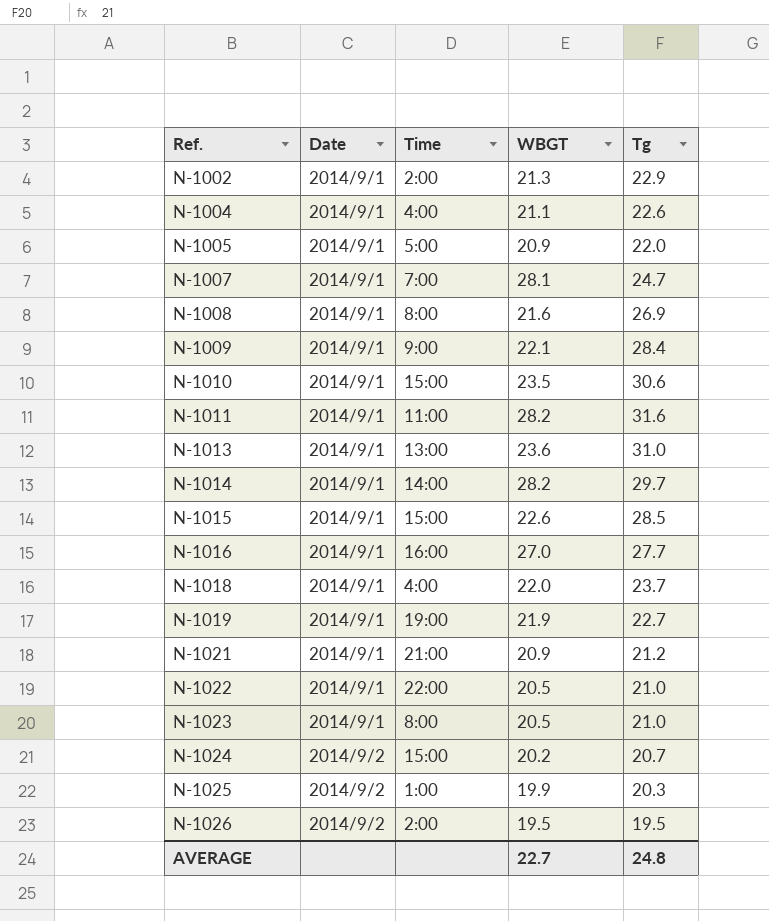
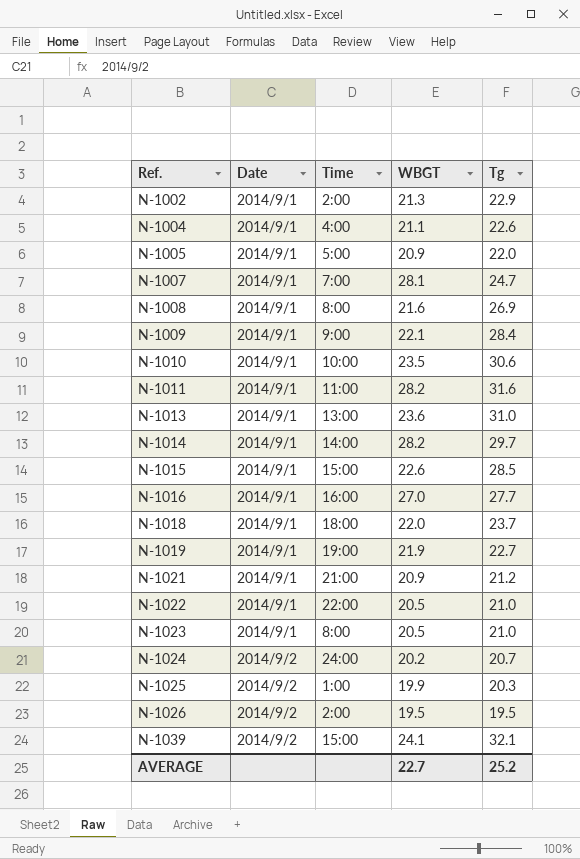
N-1010 | Time: 15:00 -> 10:00
N-1018 | Time: 4:00 -> 18:00
N-1024 | Time: 15:00 -> 24:00
row N-1039: none -> 2014/9/2 | 15:00 | 24.1 | 32.1
AVERAGE | Tg: 24.8 -> 25.2

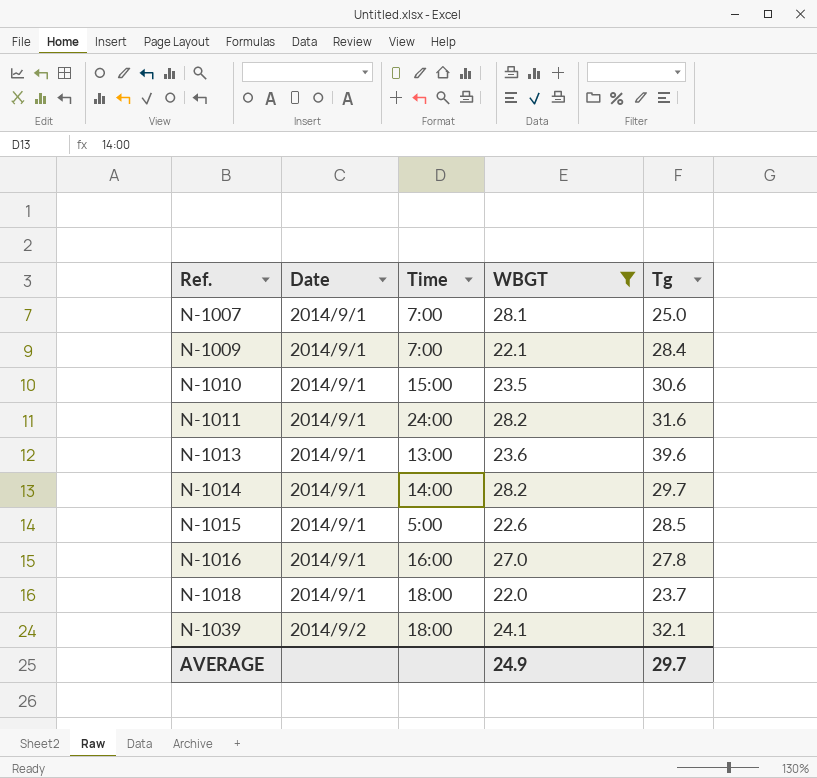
filter: none -> WBGT >= 22.0
N-1007 | Tg: 24.7 -> 25.0
N-1009 | Time: 9:00 -> 7:00
N-1010 | Time: 10:00 -> 15:00
N-1011 | Time: 11:00 -> 24:00
N-1013 | Tg: 31.0 -> 39.6
N-1015 | Time: 15:00 -> 5:00
N-1016 | Tg: 27.7 -> 27.8
N-1039 | Time: 15:00 -> 18:00
AVERAGE | WBGT: 22.7 -> 24.9
AVERAGE | Tg: 25.2 -> 29.7

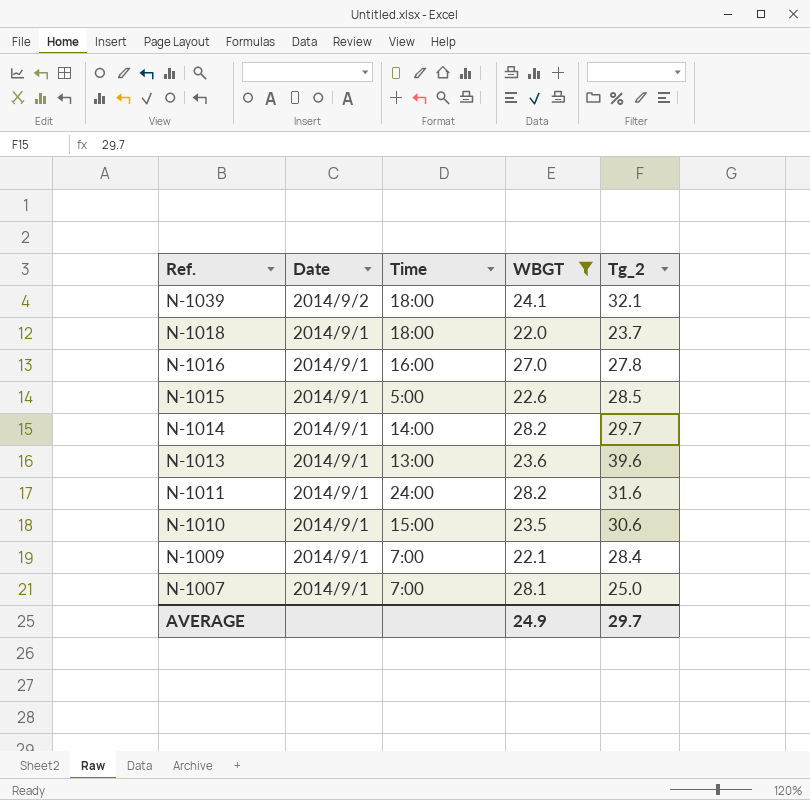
row order: Ref. ascending -> Ref. descending
column name: Tg -> Tg_2

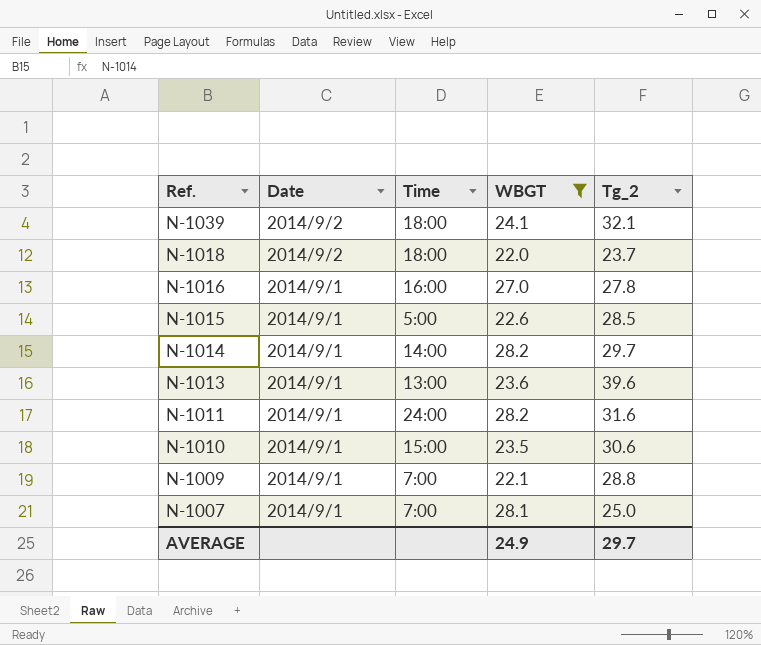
N-1018 | Date: 2014/9/1 -> 2014/9/2
N-1009 | Tg_2: 28.4 -> 28.8

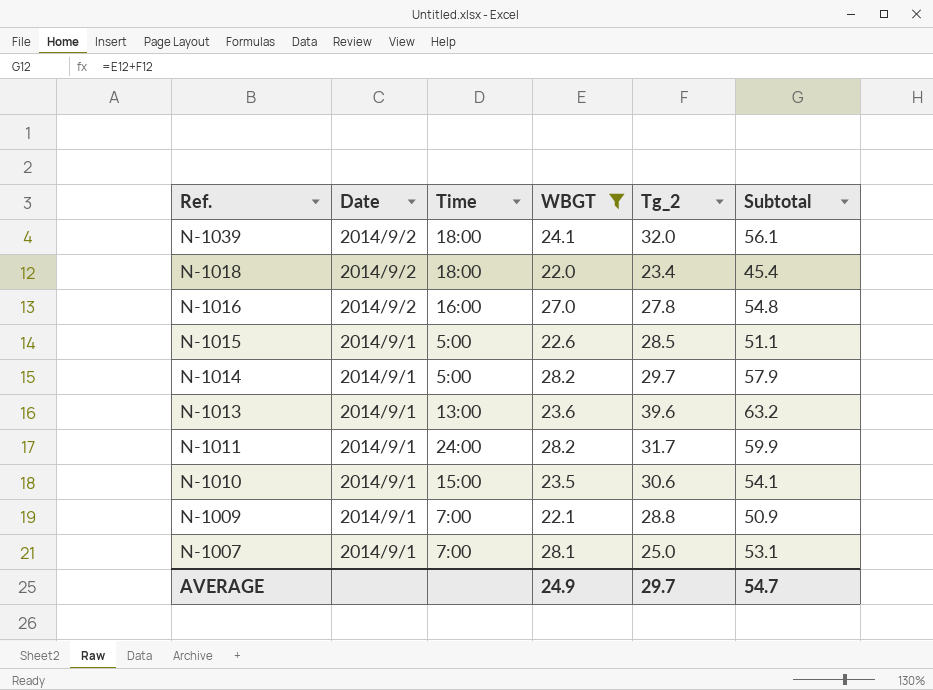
column Subtotal | formula: none -> [WBGT] + [Tg_2]
N-1039 | Tg_2: 32.1 -> 32.0
N-1018 | Tg_2: 23.7 -> 23.4
N-1016 | Date: 2014/9/1 -> 2014/9/2
N-1014 | Time: 14:00 -> 5:00
N-1011 | Tg_2: 31.6 -> 31.7

